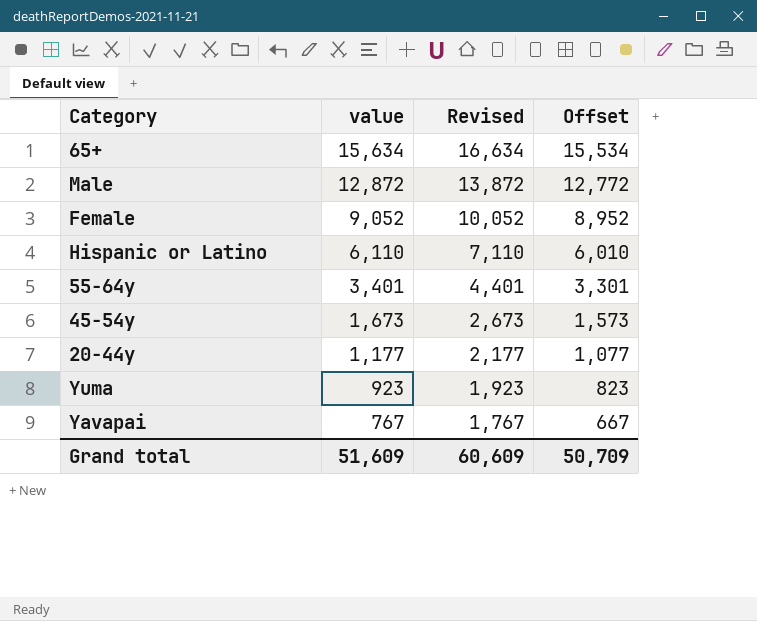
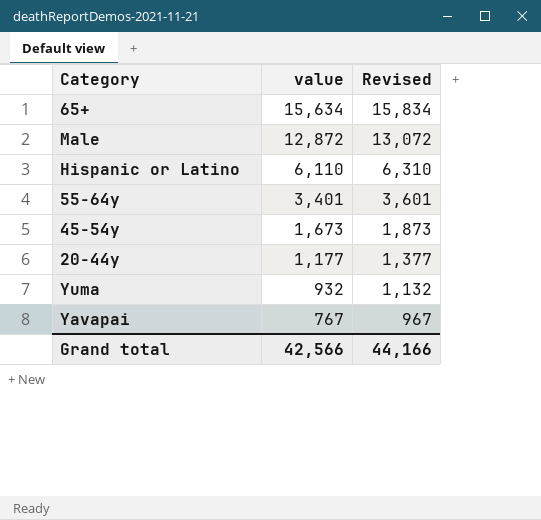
column Offset | formula: [value] - 100 -> none
column Revised | formula: [value] + 1000 -> [value] + 200
row Female: 9,052 | 10,052 | 8,952 -> none
Yuma | value: 923 -> 932
Grand total | value: 51,609 -> 42,566
Grand total | Revised: 60,609 -> 44,166

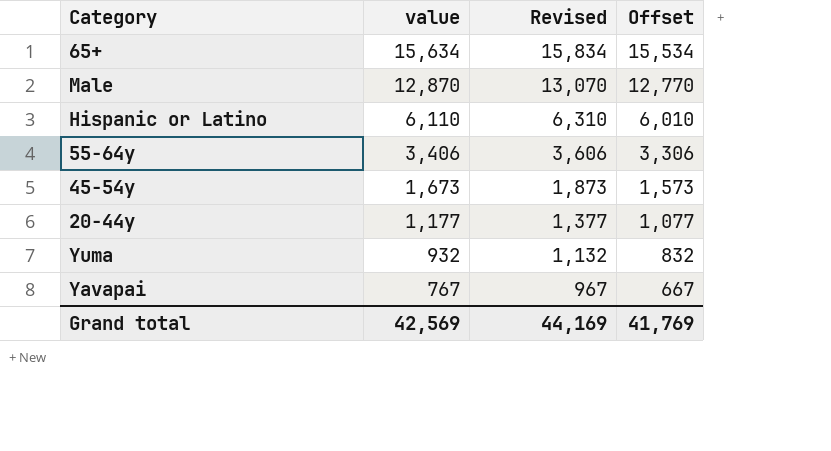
column Offset | formula: none -> [value] - 100
Male | value: 12,872 -> 12,870
Male | Revised: 13,072 -> 13,070
55-64y | value: 3,401 -> 3,406
55-64y | Revised: 3,601 -> 3,606
Grand total | value: 42,566 -> 42,569
Grand total | Revised: 44,166 -> 44,169

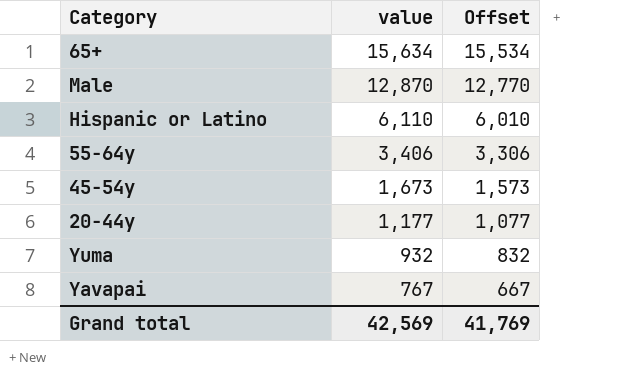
column Revised | formula: [value] + 200 -> none

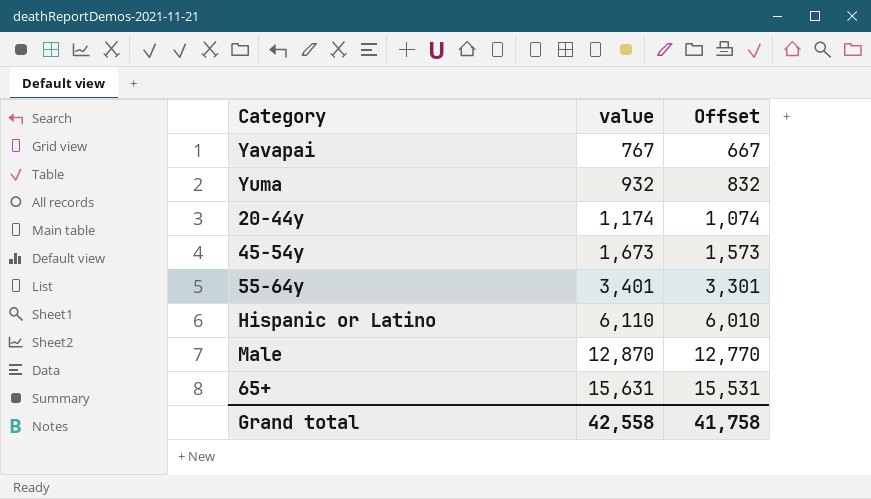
row order: value descending -> value ascending
20-44y | value: 1,177 -> 1,174
20-44y | Offset: 1,077 -> 1,074
55-64y | value: 3,406 -> 3,401
55-64y | Offset: 3,306 -> 3,301
65+ | value: 15,634 -> 15,631
65+ | Offset: 15,534 -> 15,531
Grand total | value: 42,569 -> 42,558
Grand total | Offset: 41,769 -> 41,758

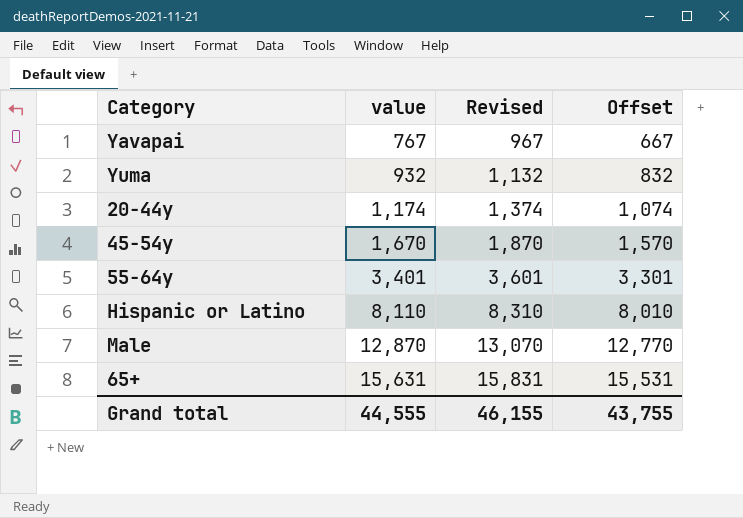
column Revised | formula: none -> [value] + 200
45-54y | value: 1,673 -> 1,670
45-54y | Offset: 1,573 -> 1,570
Hispanic or Latino | value: 6,110 -> 8,110
Hispanic or Latino | Offset: 6,010 -> 8,010
Grand total | value: 42,558 -> 44,555
Grand total | Offset: 41,758 -> 43,755

